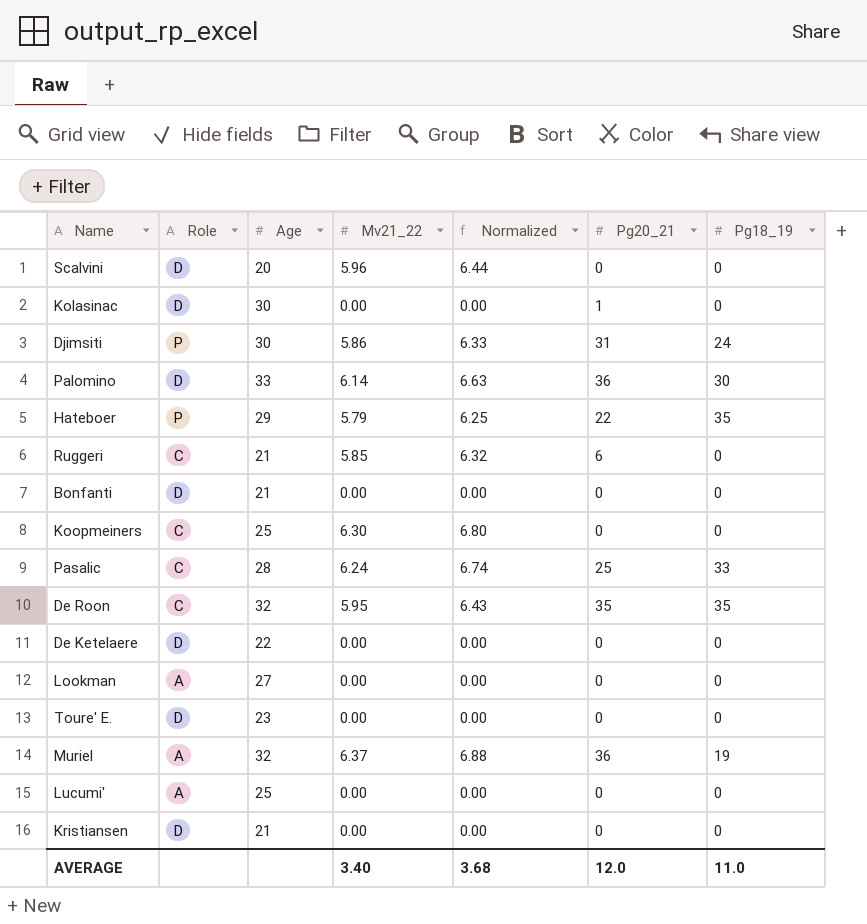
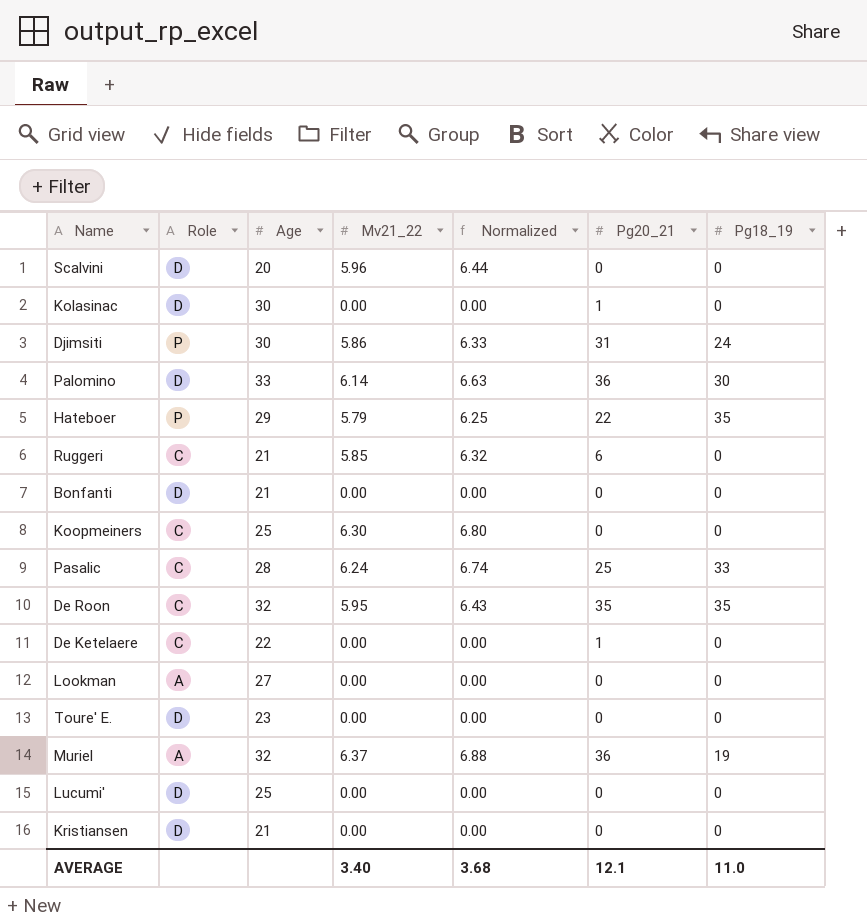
De Ketelaere | Role: D -> C
De Ketelaere | Pg20_21: 0 -> 1
Lucumi' | Role: A -> D
AVERAGE | Pg20_21: 12.0 -> 12.1

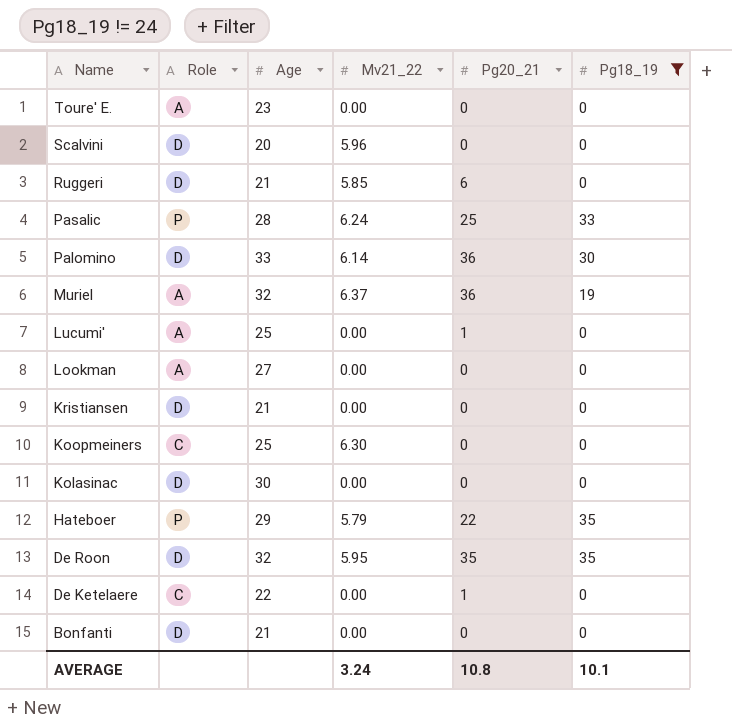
filter: none -> Pg18_19 != 24
row order: none -> Name descending
column Normalized | formula: [Mv21_22] * 1.08 -> none
Toure' E. | Role: D -> A
Ruggeri | Role: C -> D
Pasalic | Role: C -> P
Lucumi' | Role: D -> A
Lucumi' | Pg20_21: 0 -> 1
Kolasinac | Pg20_21: 1 -> 0
De Roon | Role: C -> D
AVERAGE | Mv21_22: 3.40 -> 3.24
AVERAGE | Pg20_21: 12.1 -> 10.8
AVERAGE | Pg18_19: 11.0 -> 10.1

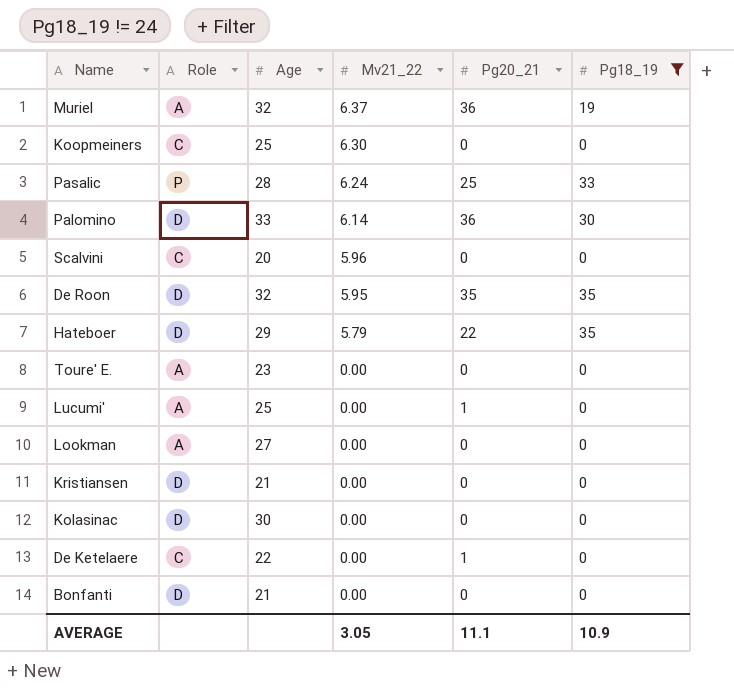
row order: Name descending -> Mv21_22 descending
row Ruggeri: D | 21 | 5.85 | 6 | 0 -> none
Scalvini | Role: D -> C
Hateboer | Role: P -> D
AVERAGE | Mv21_22: 3.24 -> 3.05
AVERAGE | Pg20_21: 10.8 -> 11.1
AVERAGE | Pg18_19: 10.1 -> 10.9

